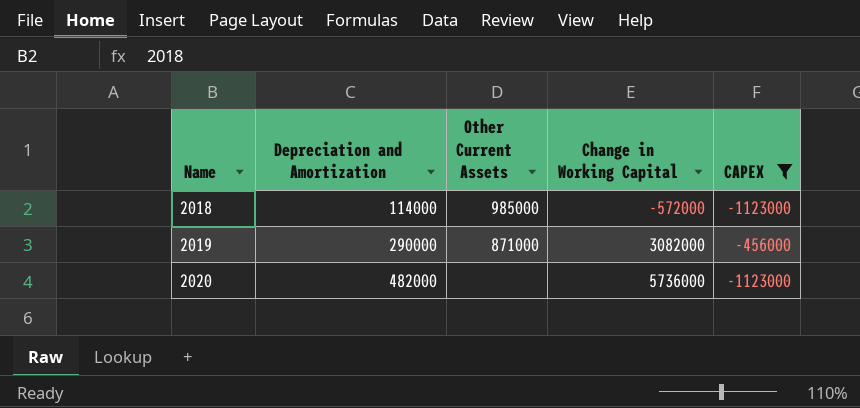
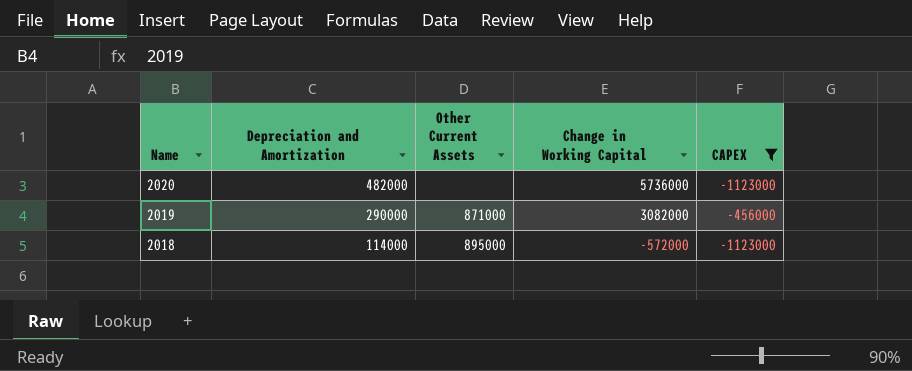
row order: Name ascending -> Name descending
2018 | Other Current Assets: 985000 -> 895000

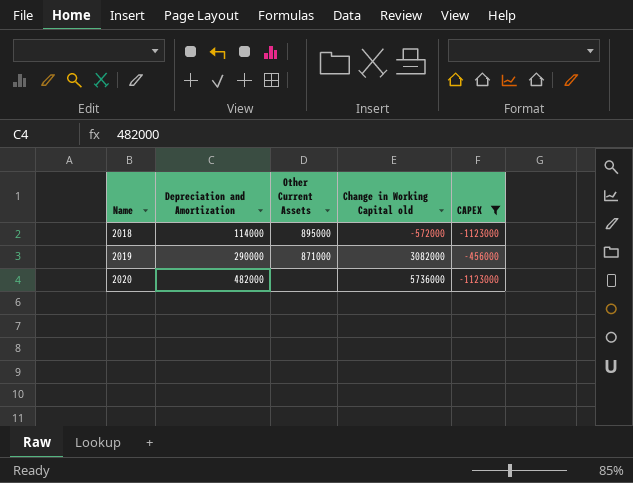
row order: Name descending -> Name ascending
column name: Change in Working Capital -> Change in Working Capital old

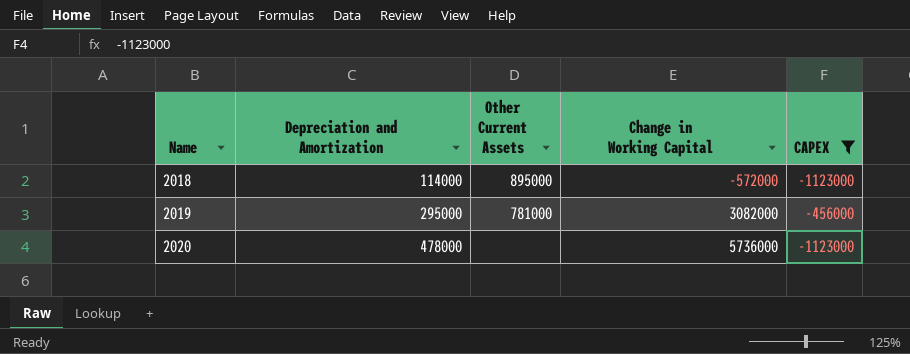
column name: Change in Working Capital old -> Change in Working Capital
2019 | Depreciation and Amortization: 290000 -> 295000
2019 | Other Current Assets: 871000 -> 781000
2020 | Depreciation and Amortization: 482000 -> 478000

